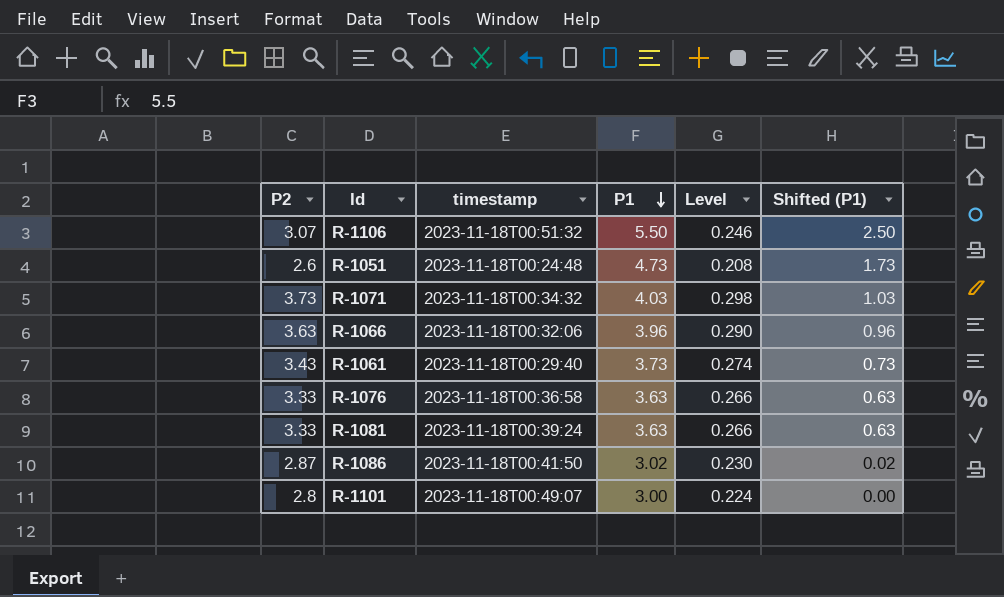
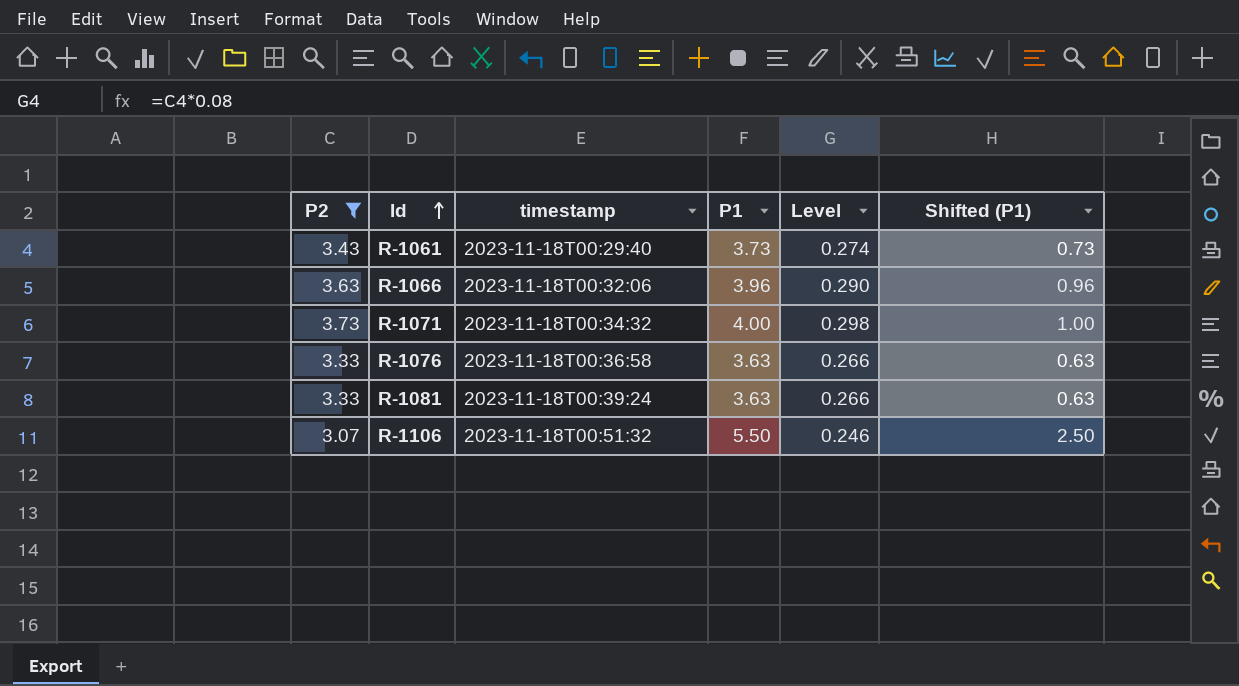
filter: none -> P2 >= 3.07
row order: P1 descending -> Id ascending
R-1071 | P1: 4.03 -> 4.00
R-1071 | Shifted (P1): 1.03 -> 1.00

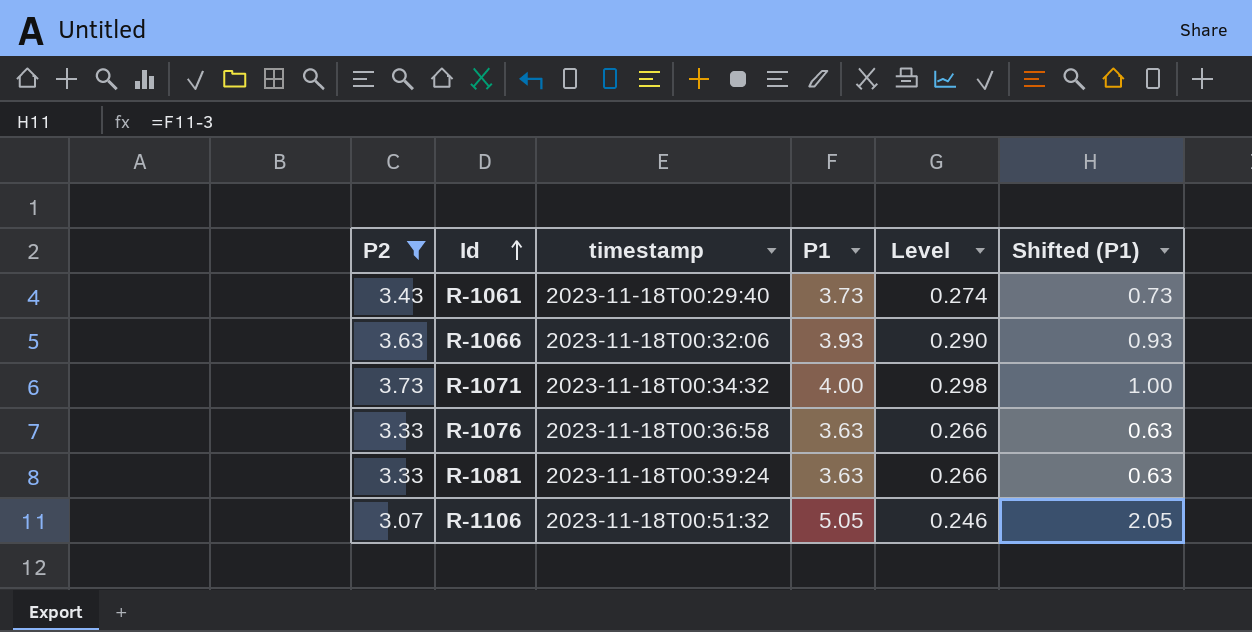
R-1066 | P1: 3.96 -> 3.93
R-1066 | Shifted (P1): 0.96 -> 0.93
R-1106 | P1: 5.50 -> 5.05
R-1106 | Shifted (P1): 2.50 -> 2.05

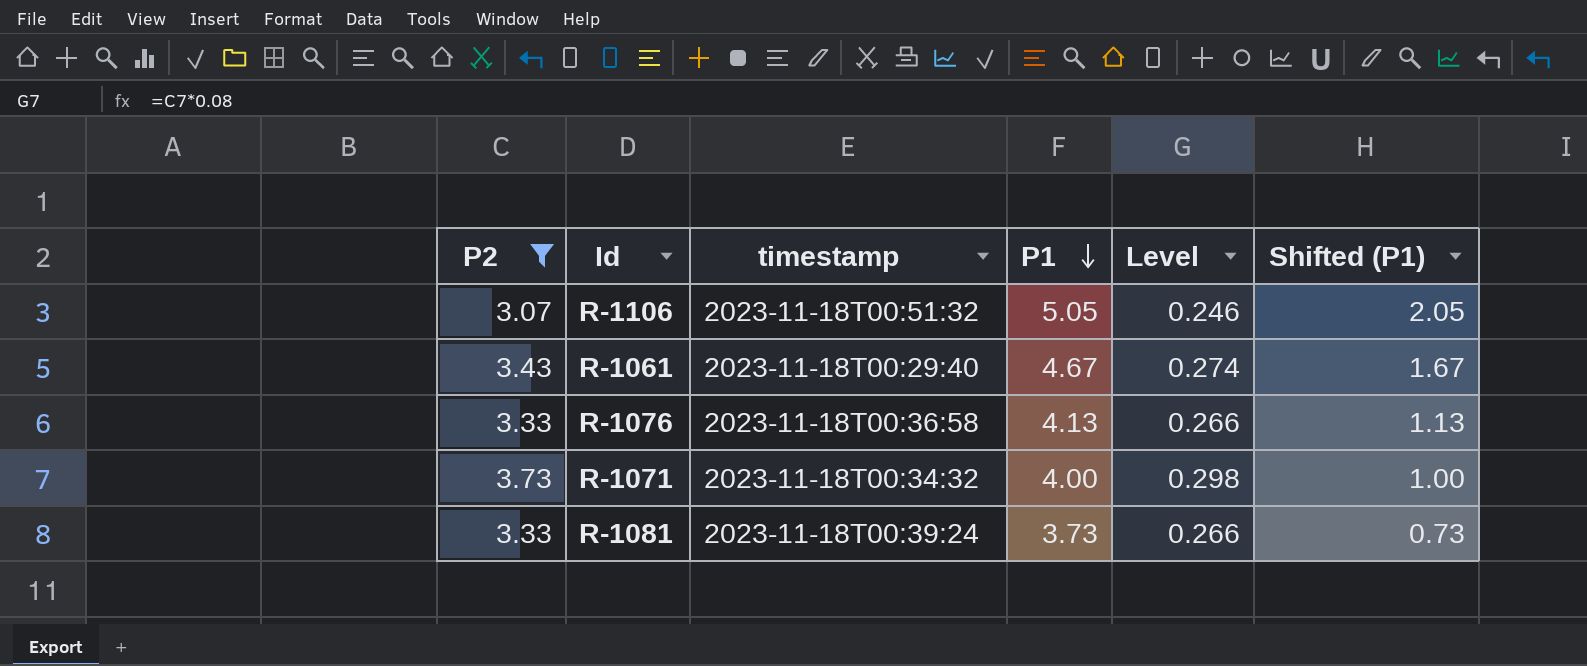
row order: Id ascending -> P1 descending
row R-1066: 3.63 | 2023-11-18T00:32:06 | 3.93 | 0.290 | 0.93 -> none
R-1061 | P1: 3.73 -> 4.67
R-1061 | Shifted (P1): 0.73 -> 1.67
R-1076 | P1: 3.63 -> 4.13
R-1076 | Shifted (P1): 0.63 -> 1.13
R-1081 | P1: 3.63 -> 3.73
R-1081 | Shifted (P1): 0.63 -> 0.73

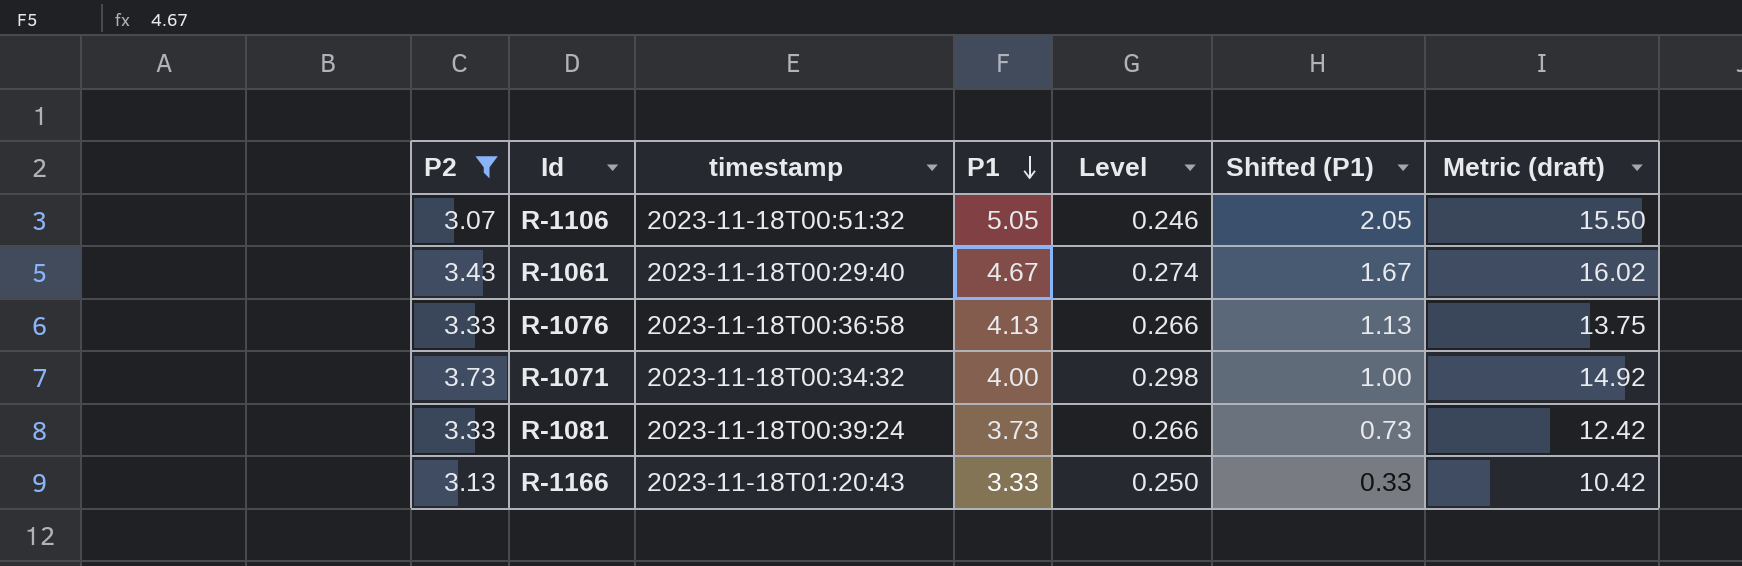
column Metric (draft) | formula: none -> [P2] * [P1]
row R-1166: none -> 3.13 | 2023-11-18T01:20:43 | 3.33 | 0.250 | 0.33 | 10.42

